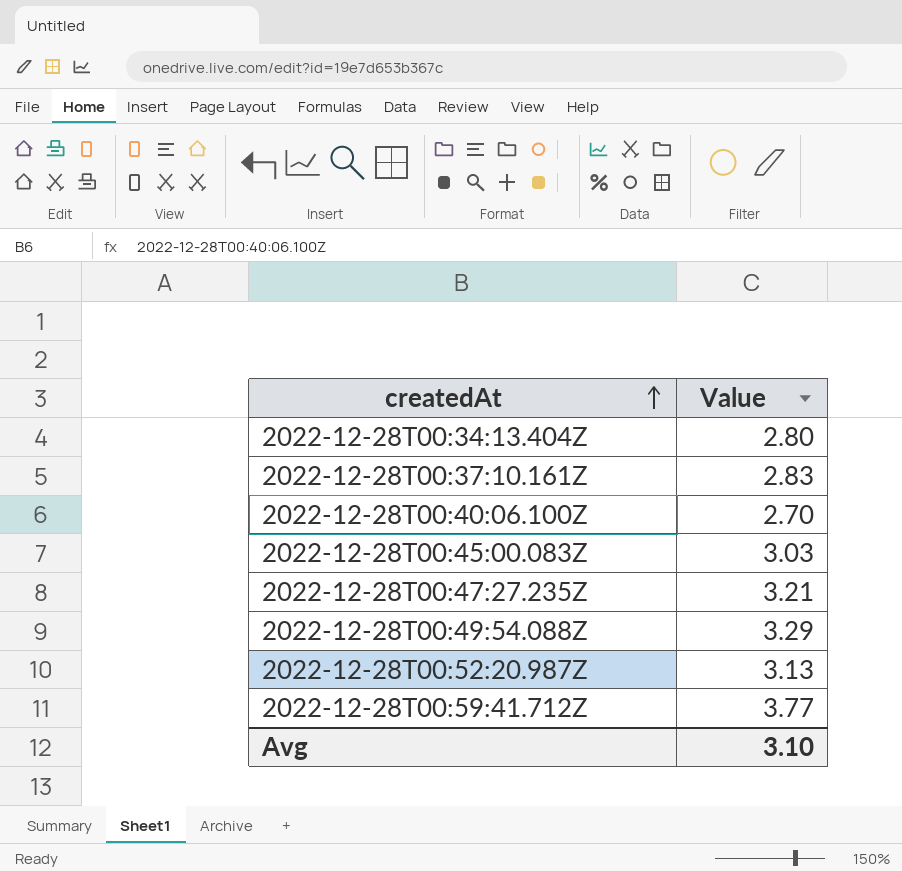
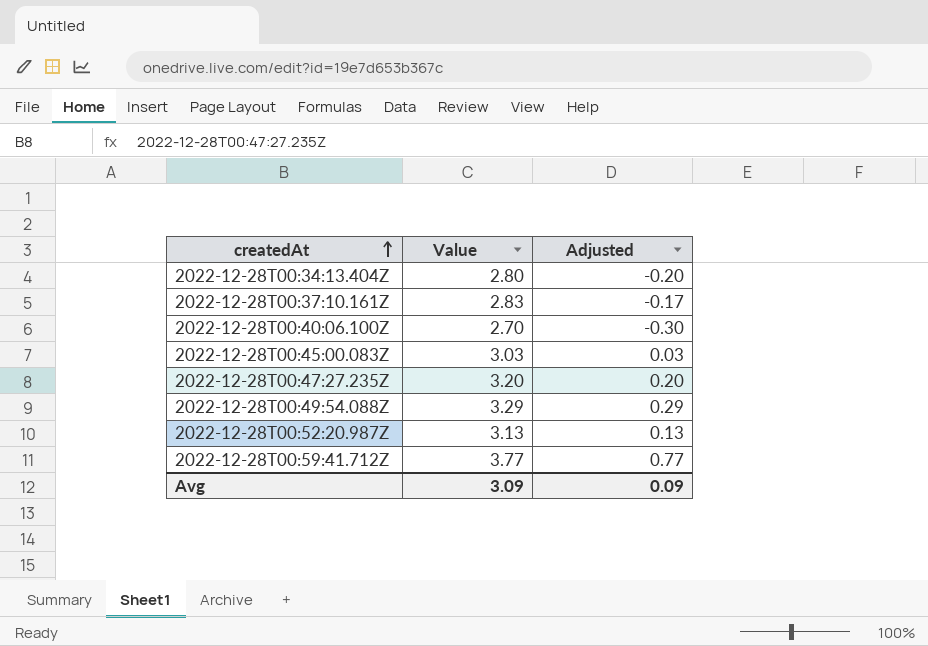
column Adjusted | formula: none -> [Value] - 3
2022-12-28T00:47:27.235Z | Value: 3.21 -> 3.20
Avg | Value: 3.10 -> 3.09

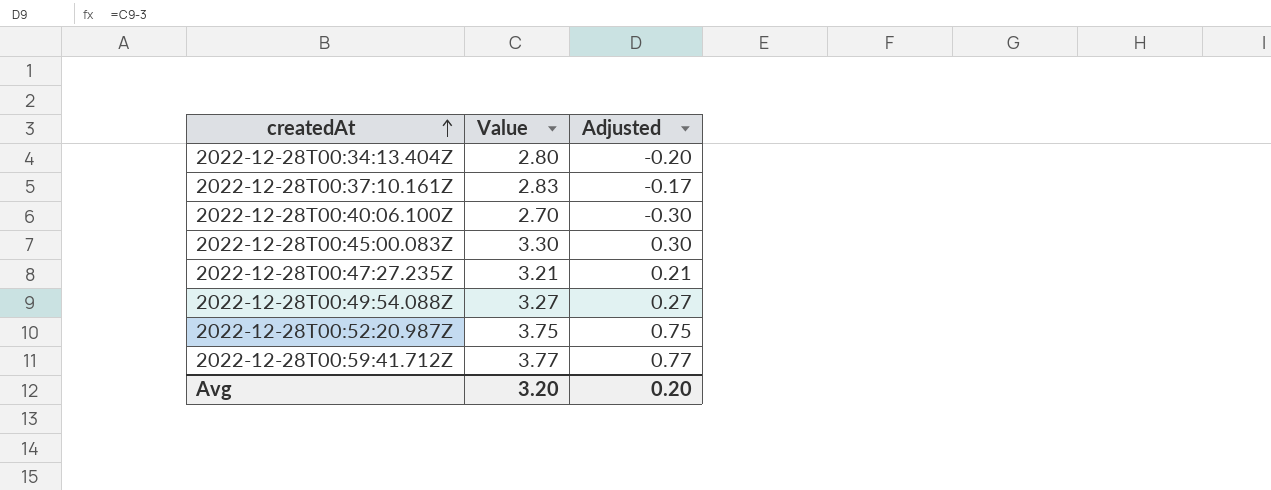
2022-12-28T00:45:00.083Z | Value: 3.03 -> 3.30
2022-12-28T00:45:00.083Z | Adjusted: 0.03 -> 0.30
2022-12-28T00:47:27.235Z | Value: 3.20 -> 3.21
2022-12-28T00:47:27.235Z | Adjusted: 0.20 -> 0.21
2022-12-28T00:49:54.088Z | Value: 3.29 -> 3.27
2022-12-28T00:49:54.088Z | Adjusted: 0.29 -> 0.27
2022-12-28T00:52:20.987Z | Value: 3.13 -> 3.75
2022-12-28T00:52:20.987Z | Adjusted: 0.13 -> 0.75
Avg | Value: 3.09 -> 3.20
Avg | Adjusted: 0.09 -> 0.20

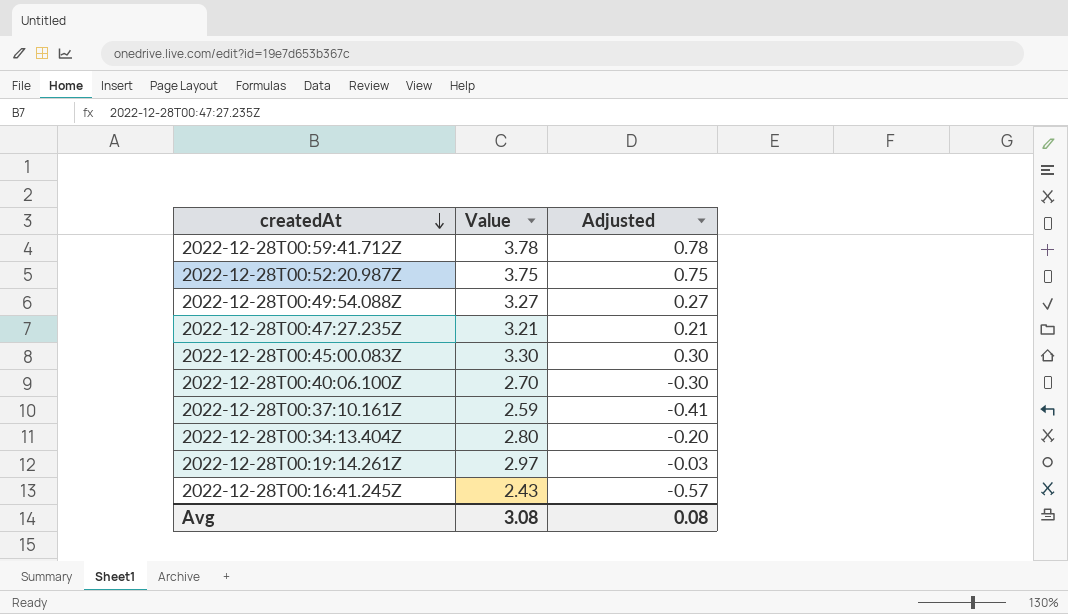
row order: createdAt ascending -> createdAt descending
2022-12-28T00:59:41.712Z | Value: 3.77 -> 3.78
2022-12-28T00:59:41.712Z | Adjusted: 0.77 -> 0.78
2022-12-28T00:37:10.161Z | Value: 2.83 -> 2.59
2022-12-28T00:37:10.161Z | Adjusted: -0.17 -> -0.41
row 2022-12-28T00:19:14.261Z: none -> 2.97 | -0.03
row 2022-12-28T00:16:41.245Z: none -> 2.43 | -0.57
Avg | Value: 3.20 -> 3.08
Avg | Adjusted: 0.20 -> 0.08

